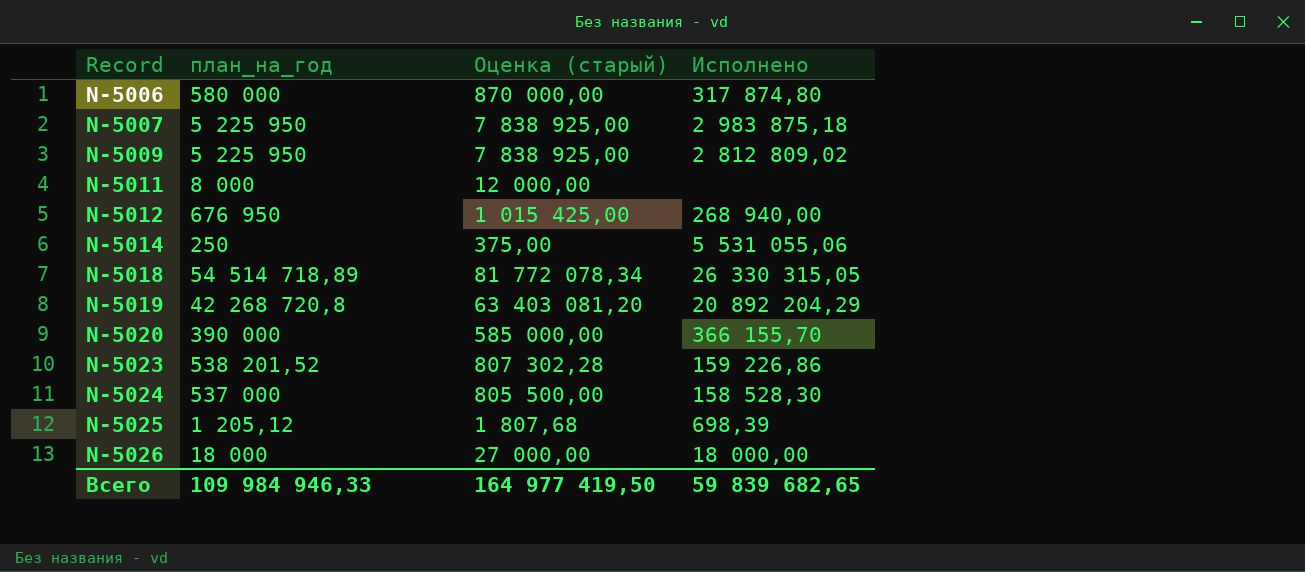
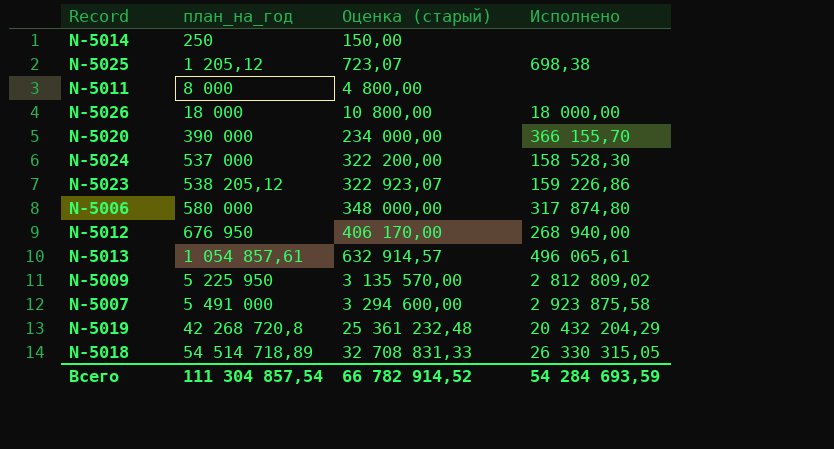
row order: Record ascending -> план_на_год ascending
column Оценка (старый) | formula: [план_на_год] * 1,5 -> [план_на_год] * 0,6
N-5014 | Исполнено: 5 531 055,06 -> none
N-5025 | Исполнено: 698,39 -> 698,38
N-5023 | план_на_год: 538 201,52 -> 538 205,12
row N-5013: none -> 1 054 857,61 | 632 914,57 | 496 065,61
N-5007 | план_на_год: 5 225 950 -> 5 491 000
N-5007 | Исполнено: 2 983 875,18 -> 2 923 875,58
N-5019 | Исполнено: 20 892 204,29 -> 20 432 204,29
Всего | план_на_год: 109 984 946,33 -> 111 304 857,54
Всего | Оценка (старый): 164 977 419,50 -> 66 782 914,52
Всего | Исполнено: 59 839 682,65 -> 54 284 693,59

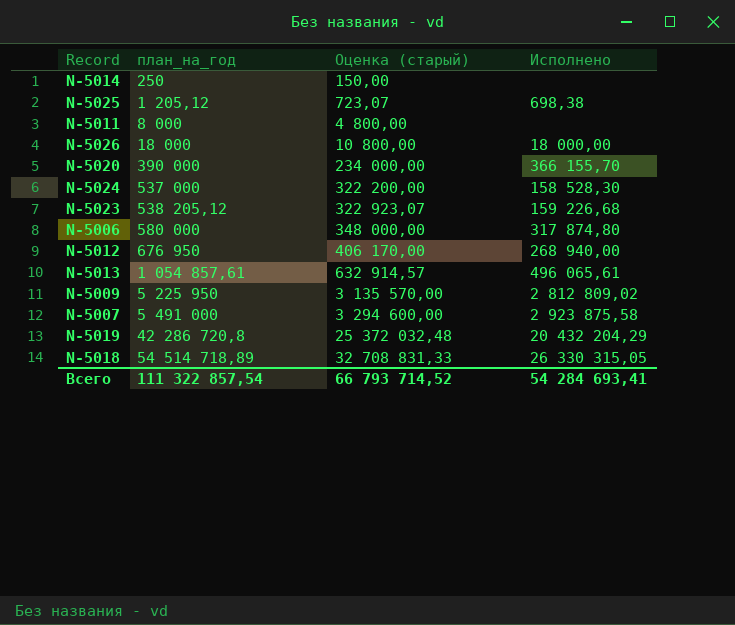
N-5023 | Исполнено: 159 226,86 -> 159 226,68
N-5019 | план_на_год: 42 268 720,8 -> 42 286 720,8
N-5019 | Оценка (старый): 25 361 232,48 -> 25 372 032,48
Всего | план_на_год: 111 304 857,54 -> 111 322 857,54
Всего | Оценка (старый): 66 782 914,52 -> 66 793 714,52
Всего | Исполнено: 54 284 693,59 -> 54 284 693,41

